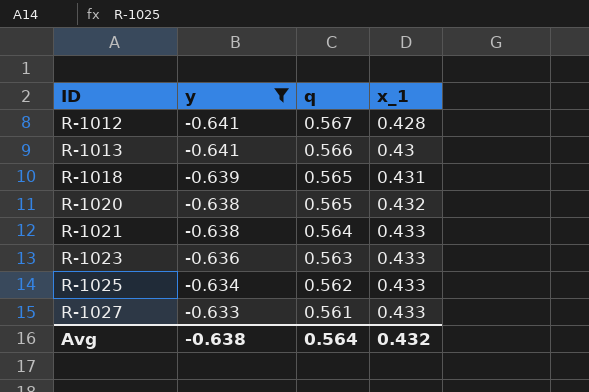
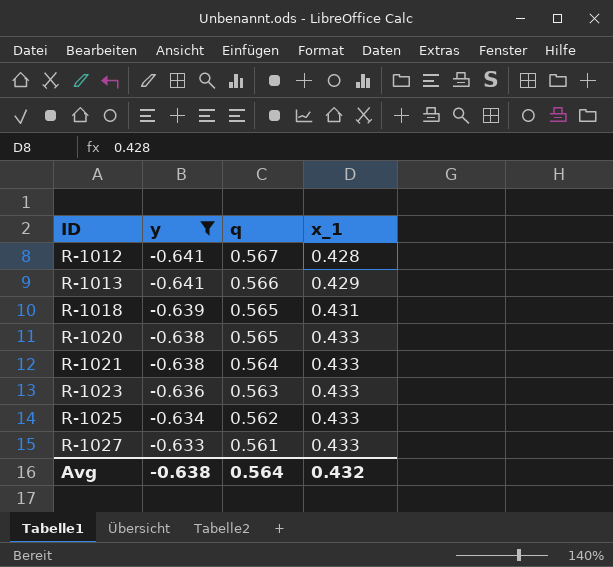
R-1013 | x_1: 0.43 -> 0.429
R-1020 | x_1: 0.432 -> 0.433

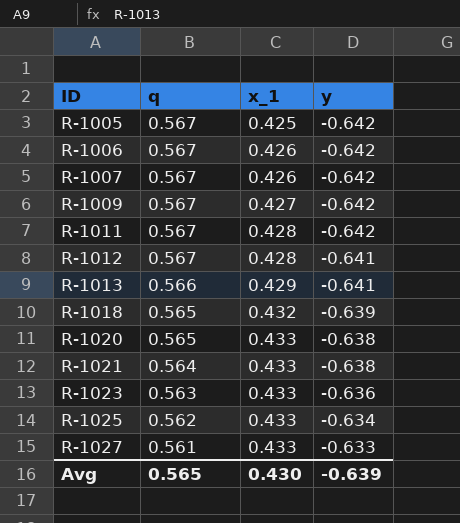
filter: y != -0.642 -> none
column y | position: 2 -> 4
R-1018 | x_1: 0.431 -> 0.432
Avg | q: 0.564 -> 0.565
Avg | x_1: 0.432 -> 0.430
Avg | y: -0.638 -> -0.639

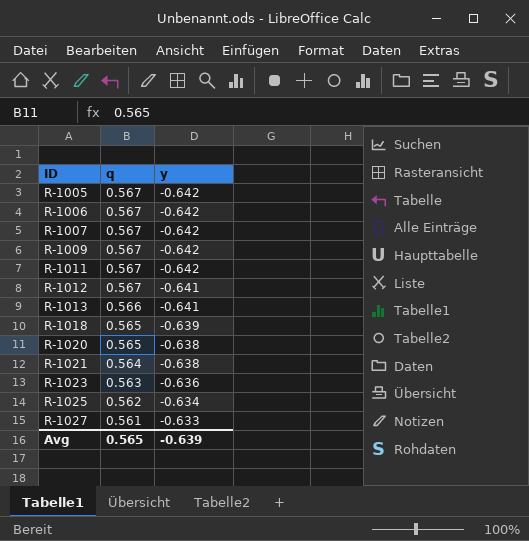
column x_1 | position: 3 -> none

